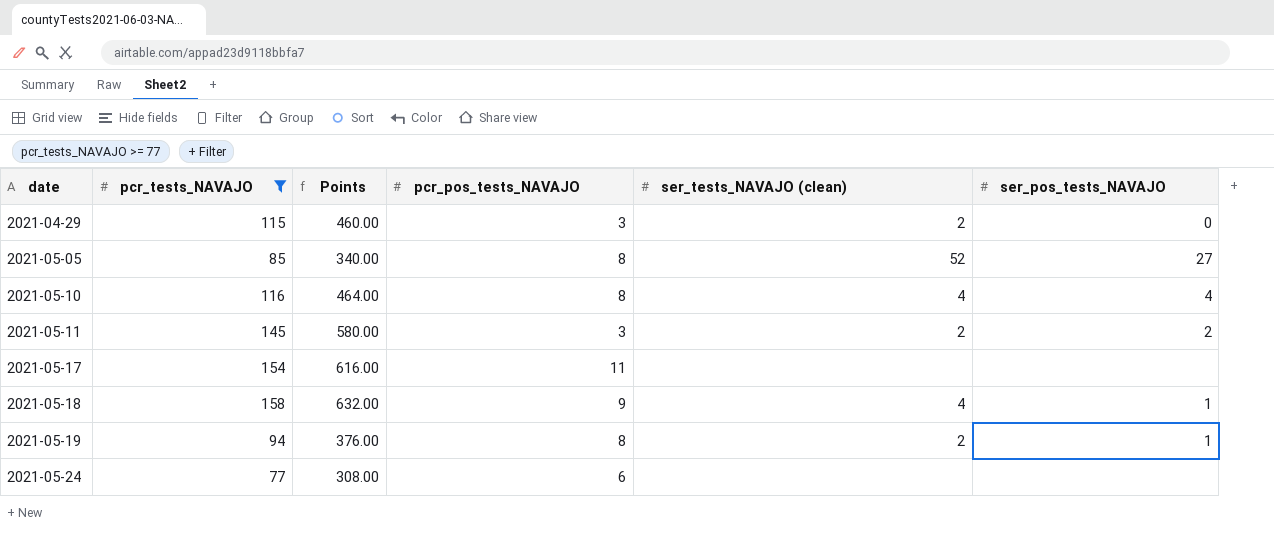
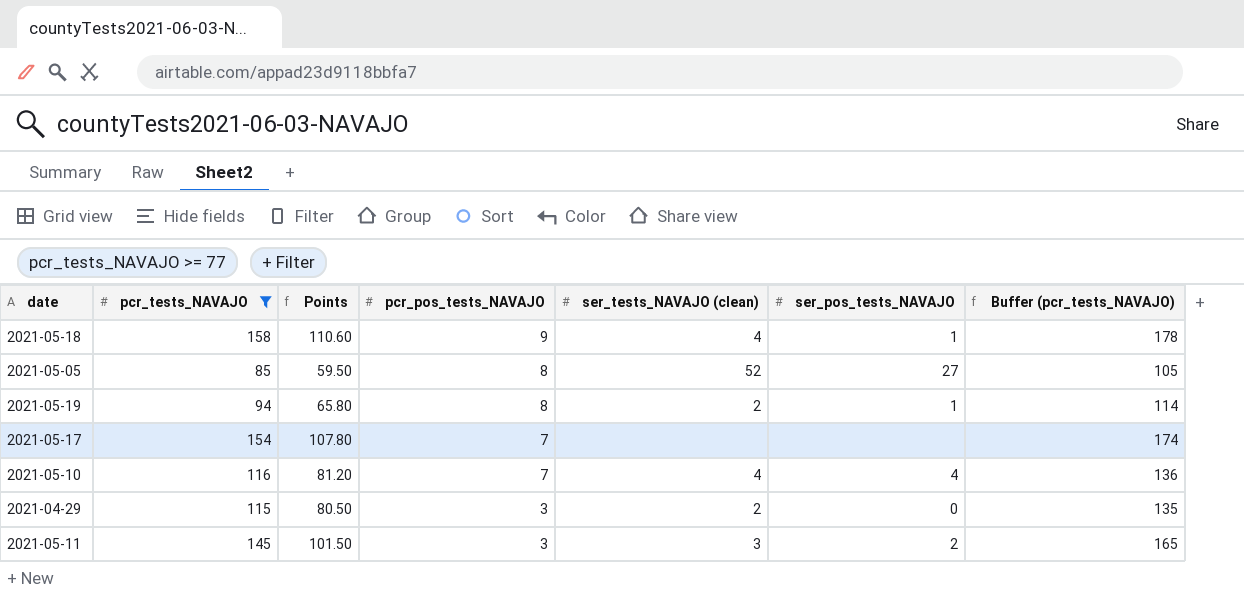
row order: date ascending -> pcr_pos_tests_NAVAJO descending
column Points | formula: [pcr_tests_NAVAJO] * 4 -> [pcr_tests_NAVAJO] * 0.7
column Buffer (pcr_tests_NAVAJO) | formula: none -> [pcr_tests_NAVAJO] + 20
row 2021-05-24: 77 | 308.00 | 6 | none | none -> none
2021-05-17 | pcr_pos_tests_NAVAJO: 11 -> 7
2021-05-10 | pcr_pos_tests_NAVAJO: 8 -> 7
2021-05-11 | ser_tests_NAVAJO (clean): 2 -> 3

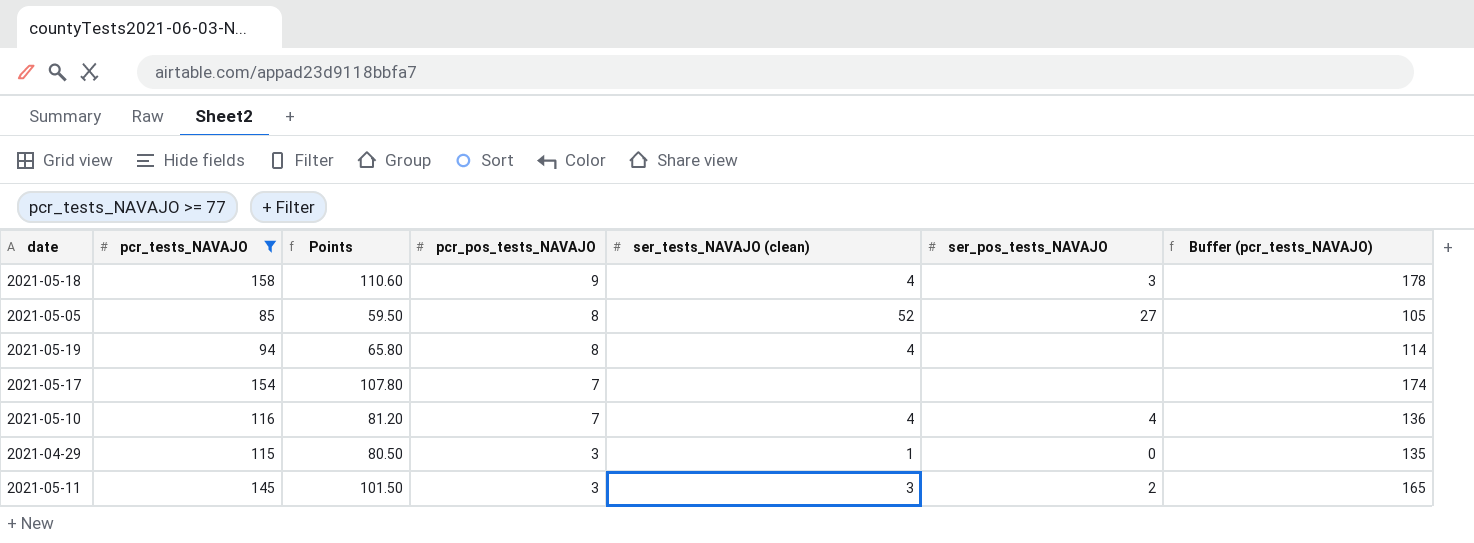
2021-05-18 | ser_pos_tests_NAVAJO: 1 -> 3
2021-05-19 | ser_tests_NAVAJO (clean): 2 -> 4
2021-05-19 | ser_pos_tests_NAVAJO: 1 -> none
2021-04-29 | ser_tests_NAVAJO (clean): 2 -> 1

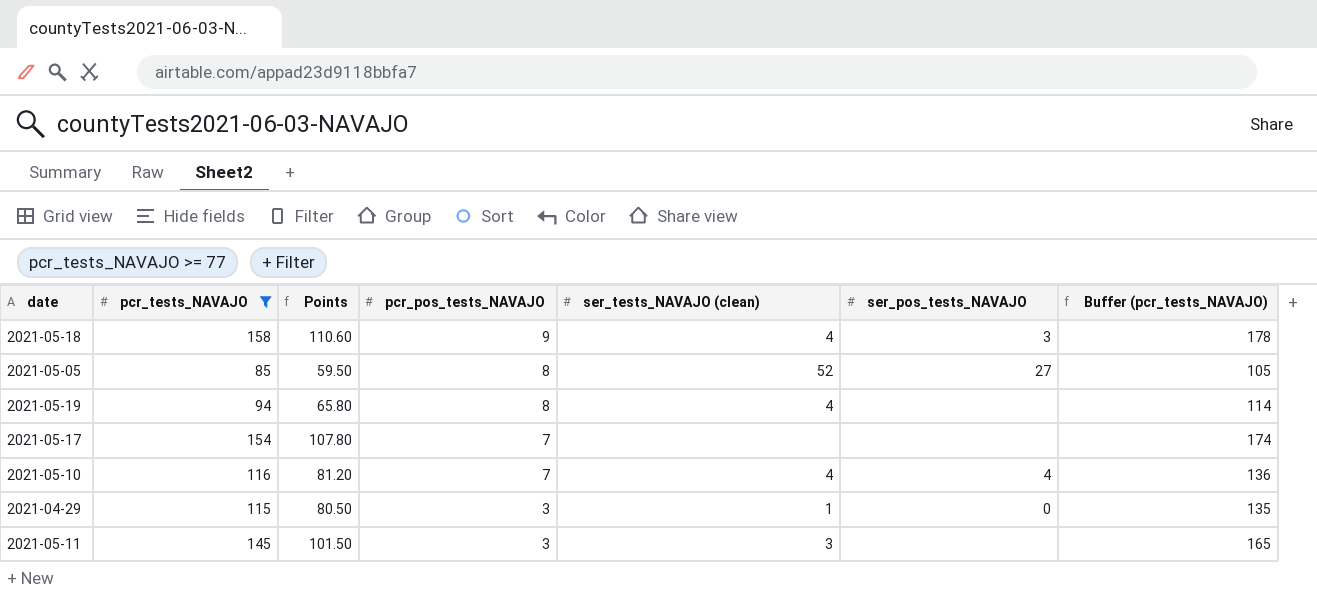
2021-05-11 | ser_pos_tests_NAVAJO: 2 -> none

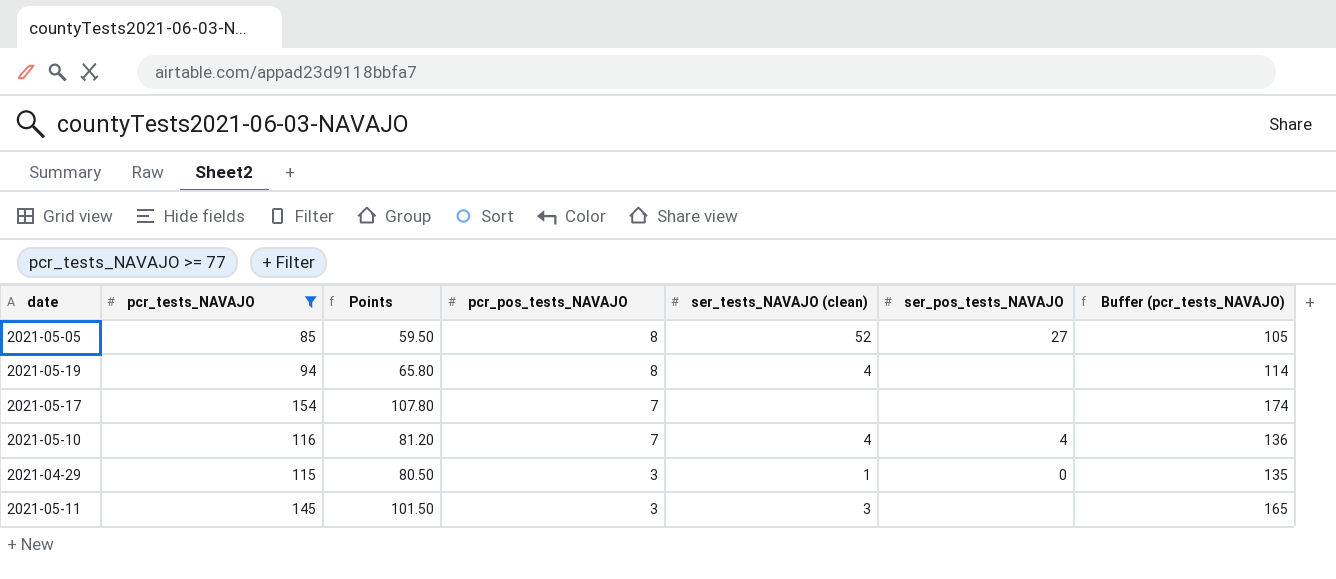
row 2021-05-18: 158 | 110.60 | 9 | 4 | 3 | 178 -> none

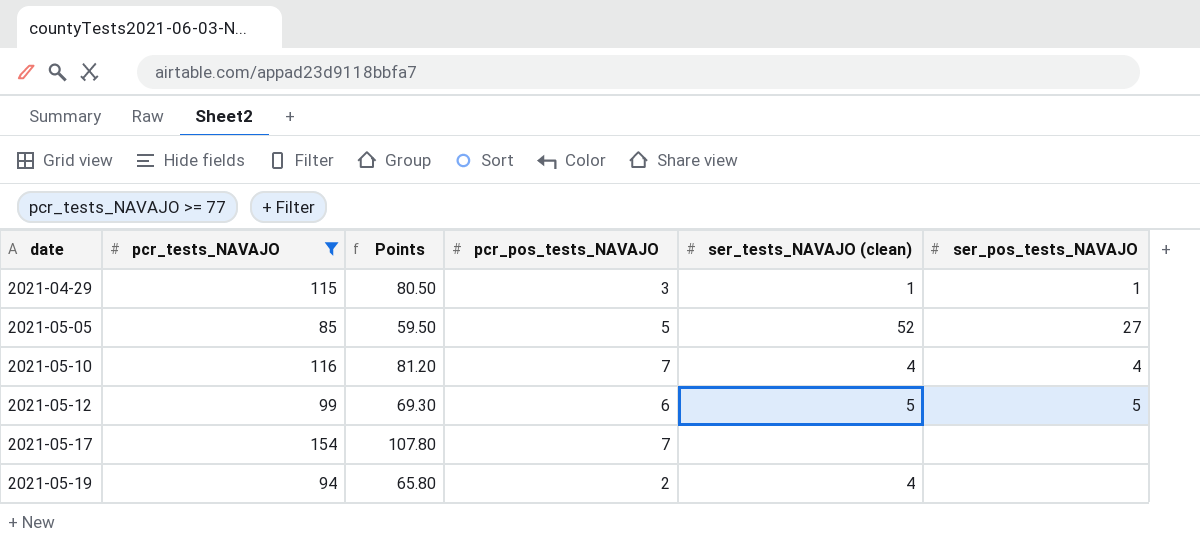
row order: pcr_pos_tests_NAVAJO descending -> date ascending
column Buffer (pcr_tests_NAVAJO) | formula: [pcr_tests_NAVAJO] + 20 -> none
row 2021-05-11: 145 | 101.50 | 3 | 3 | none | 165 -> none
2021-04-29 | ser_pos_tests_NAVAJO: 0 -> 1
2021-05-05 | pcr_pos_tests_NAVAJO: 8 -> 5
row 2021-05-12: none -> 99 | 69.30 | 6 | 5 | 5
2021-05-19 | pcr_pos_tests_NAVAJO: 8 -> 2

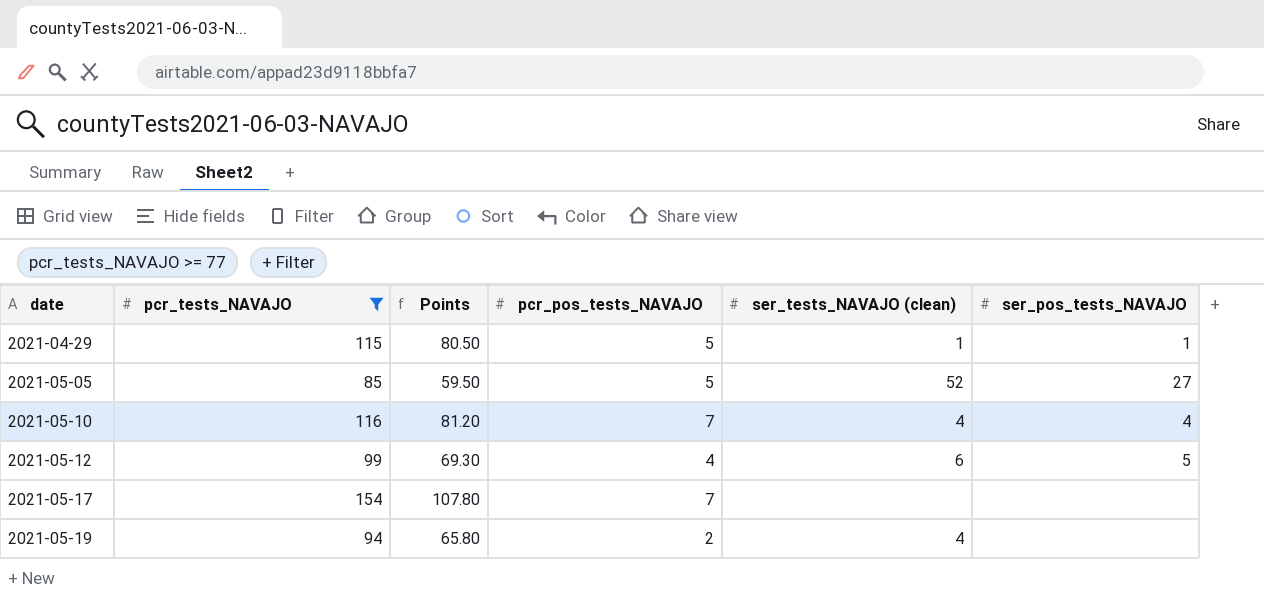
2021-04-29 | pcr_pos_tests_NAVAJO: 3 -> 5
2021-05-12 | pcr_pos_tests_NAVAJO: 6 -> 4
2021-05-12 | ser_tests_NAVAJO (clean): 5 -> 6

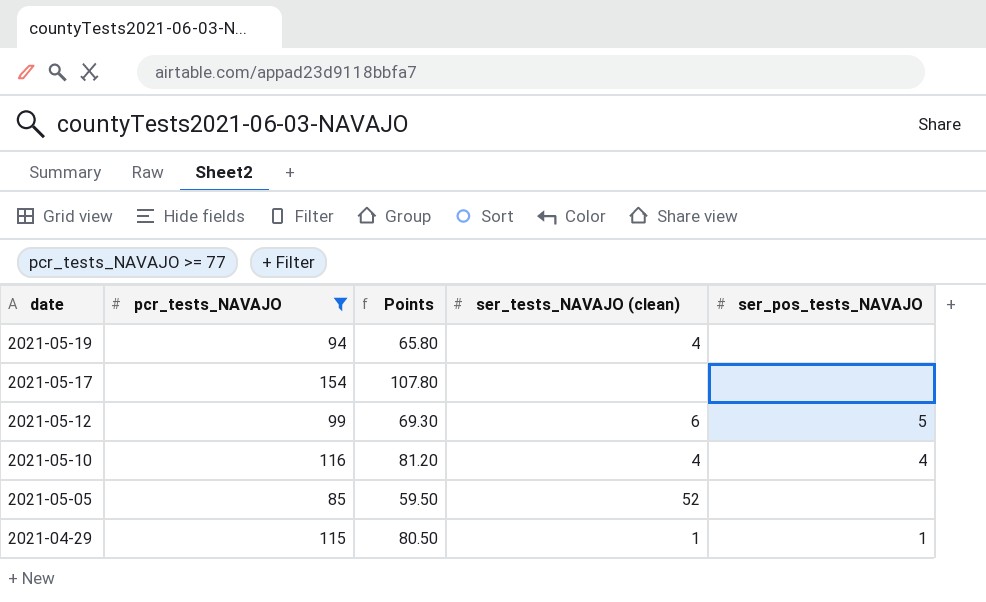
row order: date ascending -> date descending
column pcr_pos_tests_NAVAJO | position: 4 -> none
2021-05-05 | ser_pos_tests_NAVAJO: 27 -> none

